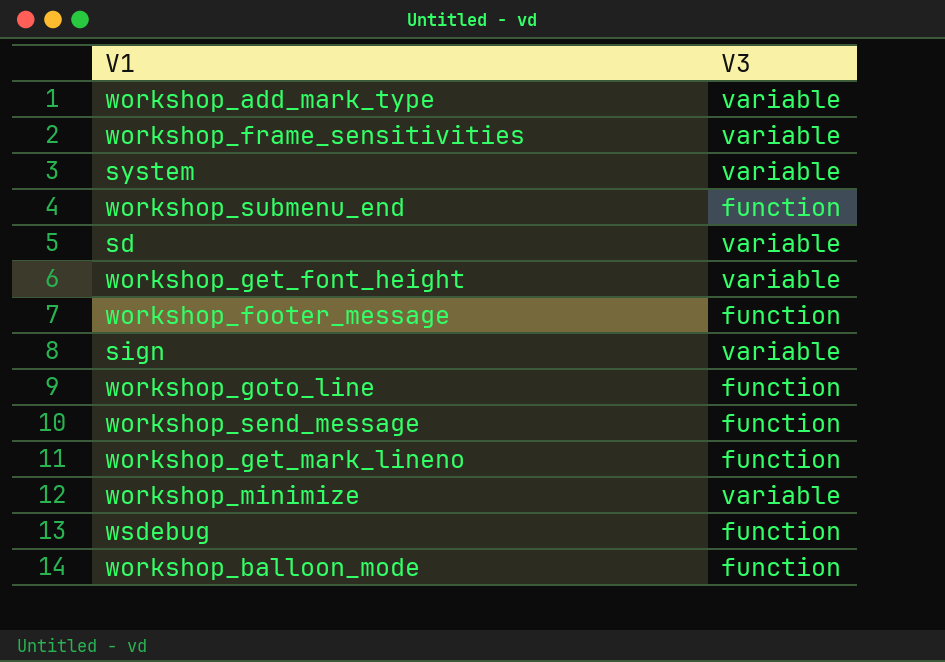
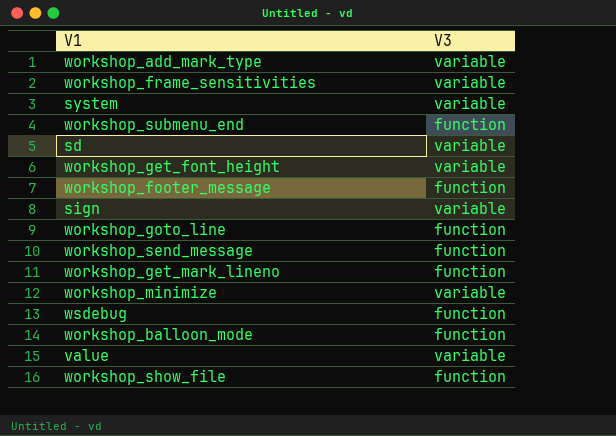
row value: none -> variable
row workshop_show_file: none -> function

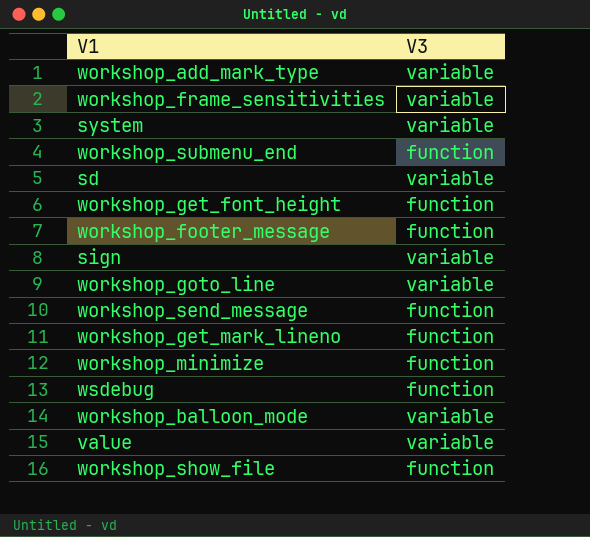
workshop_get_font_height | V3: variable -> function
workshop_goto_line | V3: function -> variable
workshop_minimize | V3: variable -> function
workshop_balloon_mode | V3: function -> variable

